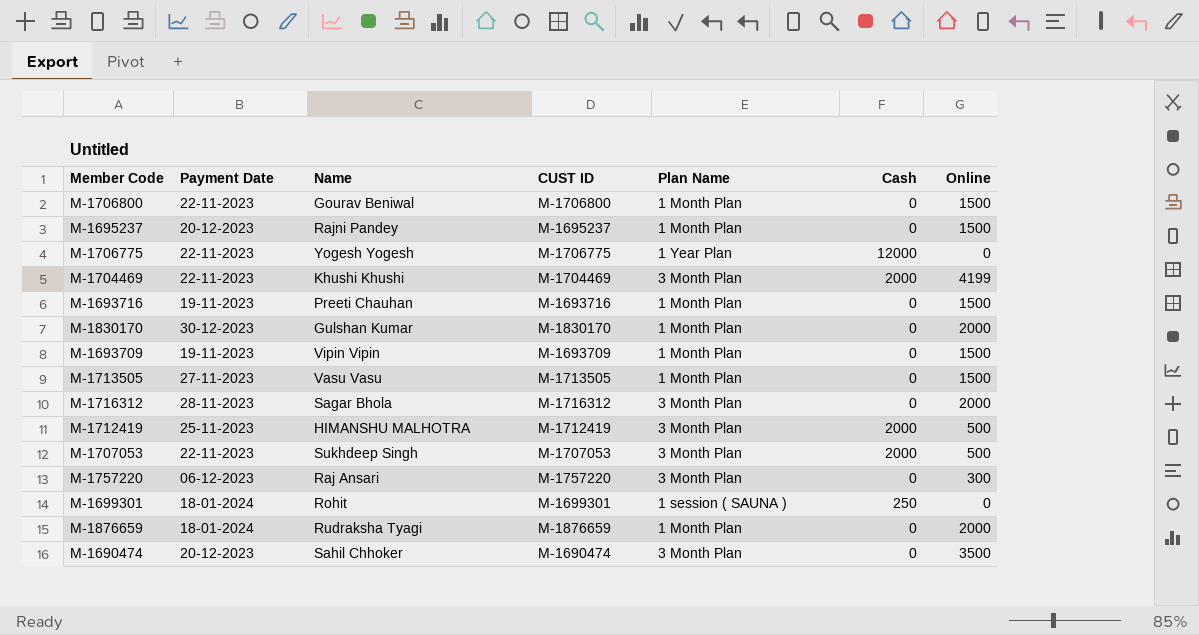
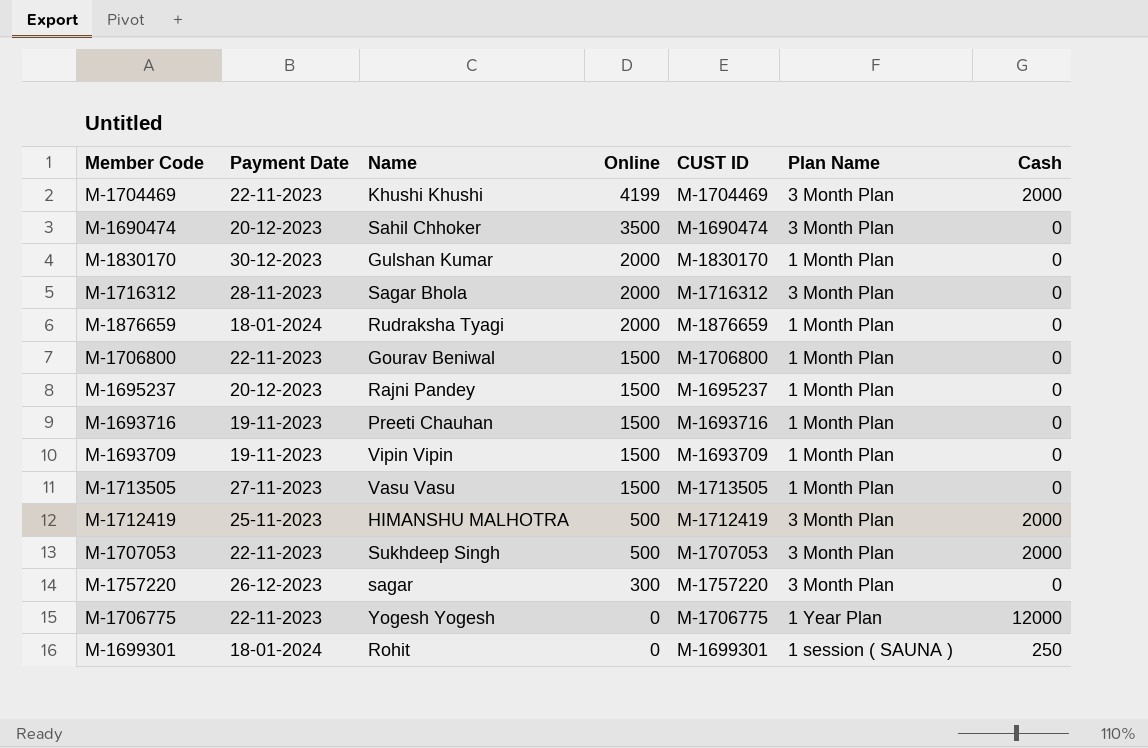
row order: none -> Online descending
column Online | position: 7 -> 4
M-1757220 | Payment Date: 06-12-2023 -> 26-12-2023
M-1757220 | Name: Raj Ansari -> sagar

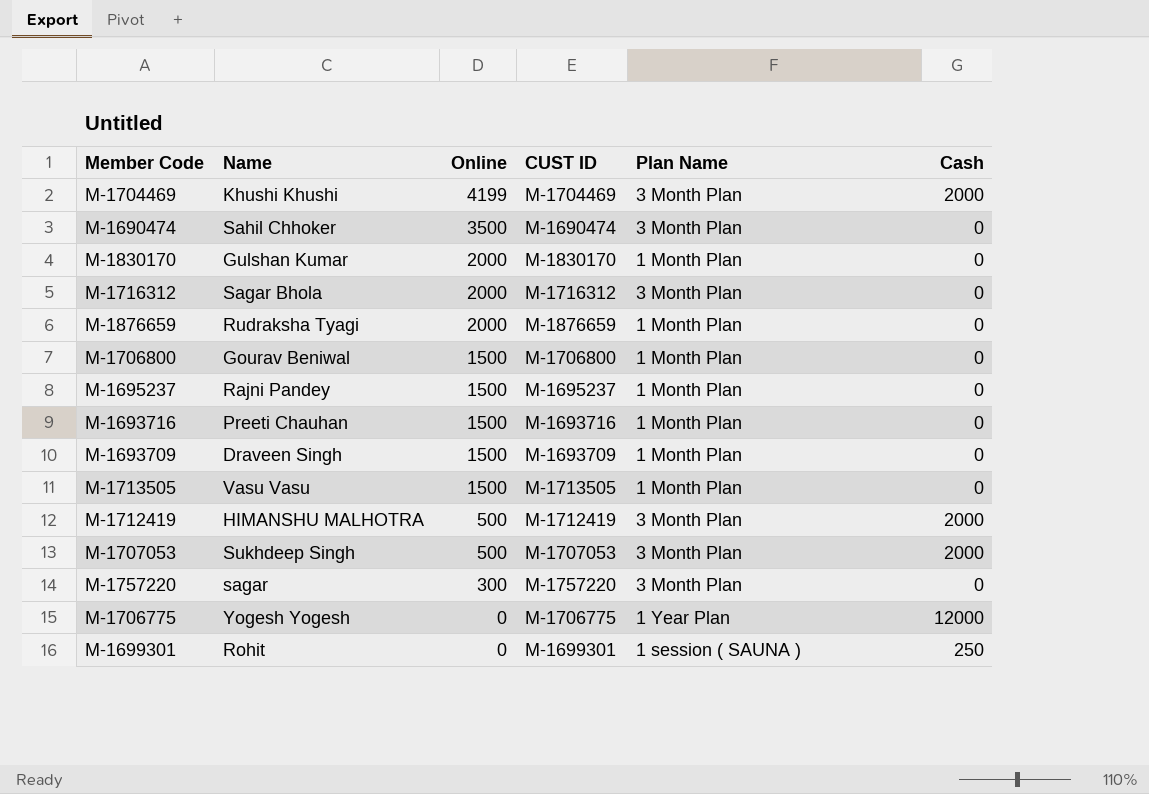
column Payment Date | position: 2 -> none
M-1693709 | Name: Vipin Vipin -> Draveen Singh

